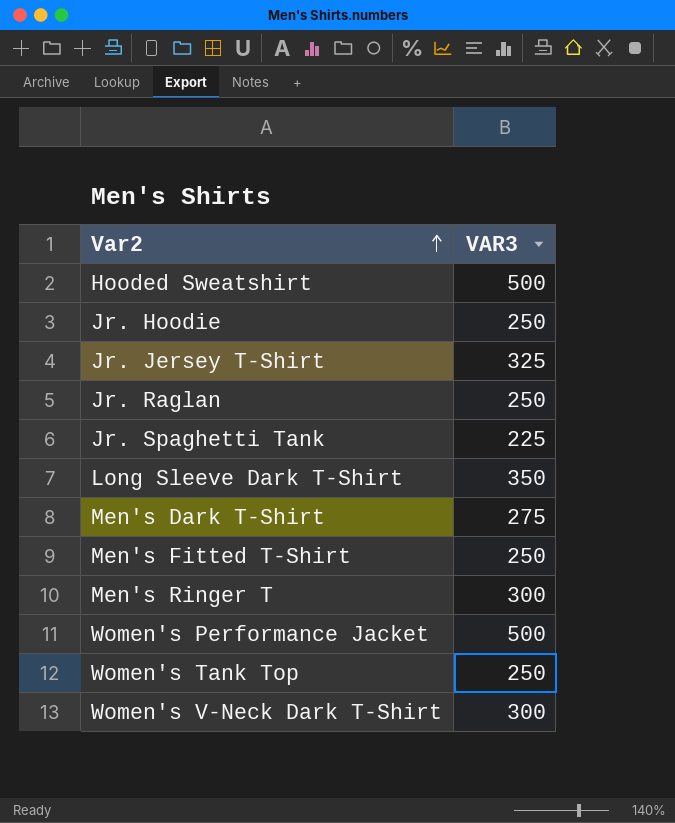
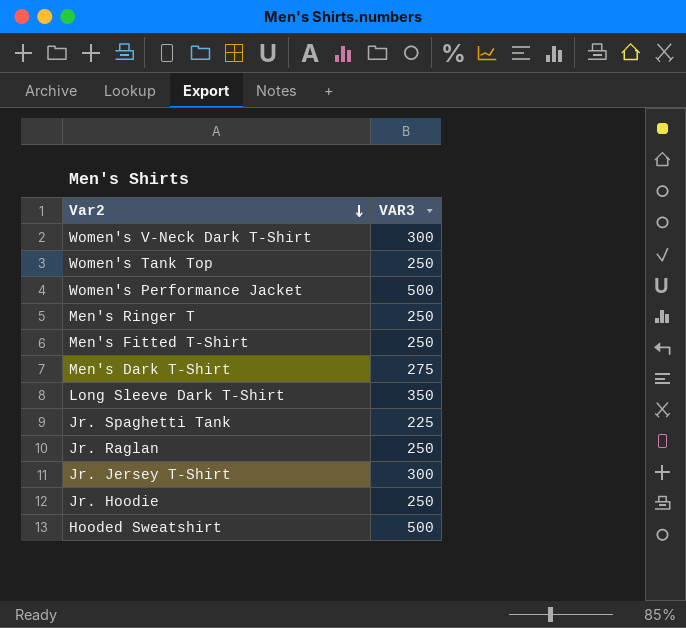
row order: Var2 ascending -> Var2 descending
Men's Ringer T | VAR3: 300 -> 250
Jr. Jersey T-Shirt | VAR3: 325 -> 300

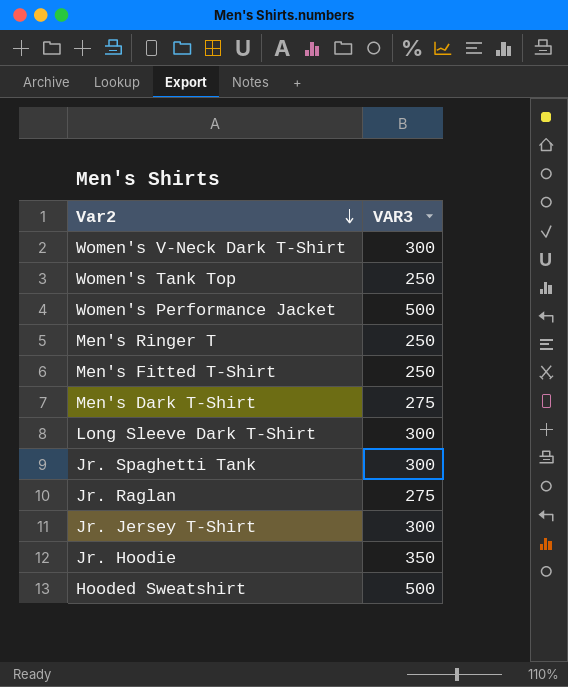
Long Sleeve Dark T-Shirt | VAR3: 350 -> 300
Jr. Spaghetti Tank | VAR3: 225 -> 300
Jr. Raglan | VAR3: 250 -> 275
Jr. Hoodie | VAR3: 250 -> 350

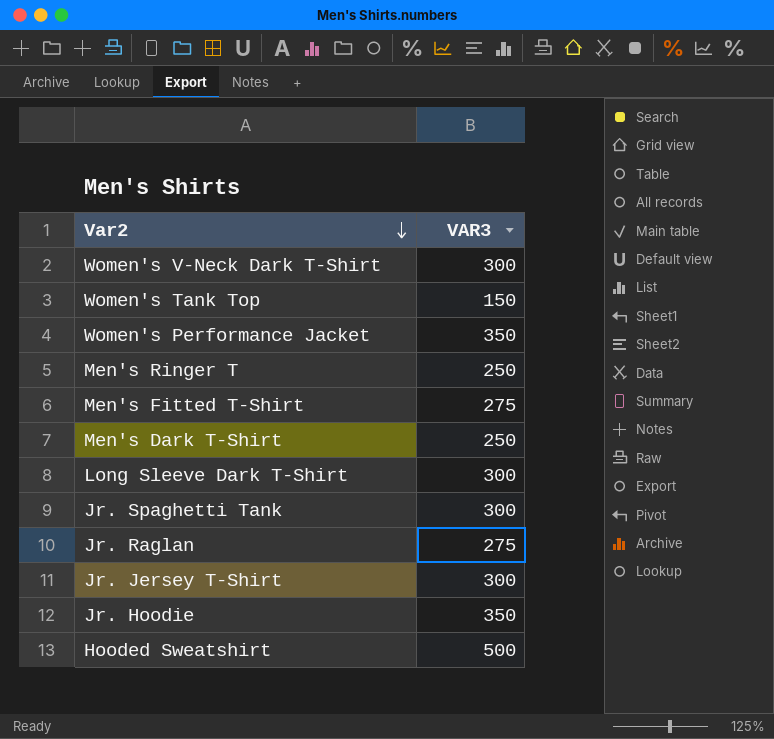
Women's Tank Top | VAR3: 250 -> 150
Women's Performance Jacket | VAR3: 500 -> 350
Men's Fitted T-Shirt | VAR3: 250 -> 275
Men's Dark T-Shirt | VAR3: 275 -> 250

